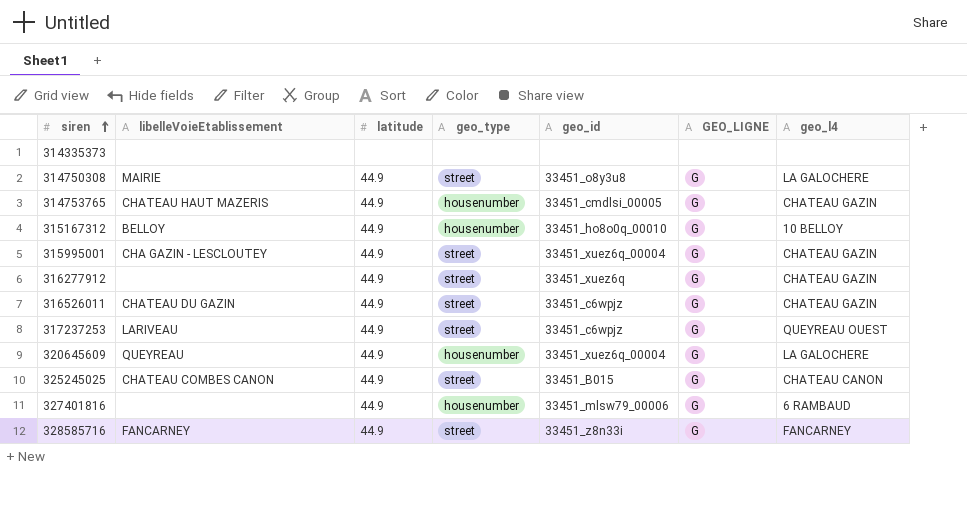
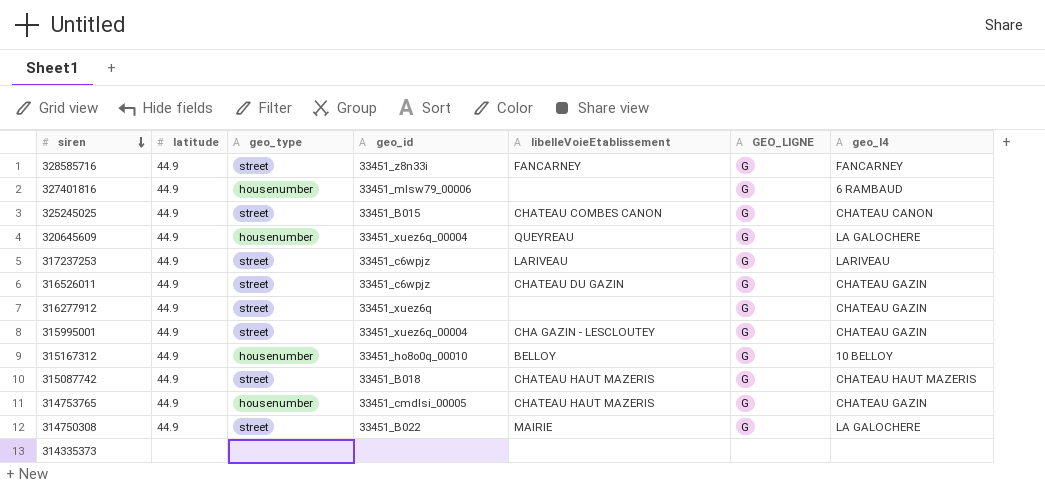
row order: siren ascending -> siren descending
column libelleVoieEtablissement | position: 2 -> 5
317237253 | geo_l4: QUEYREAU OUEST -> LARIVEAU
row 315087742: none -> 44.9 | street | 33451_B018 | CHATEAU HAUT MAZERIS | G | CHATEAU HAUT MAZERIS
314750308 | geo_id: 33451_o8y3u8 -> 33451_B022

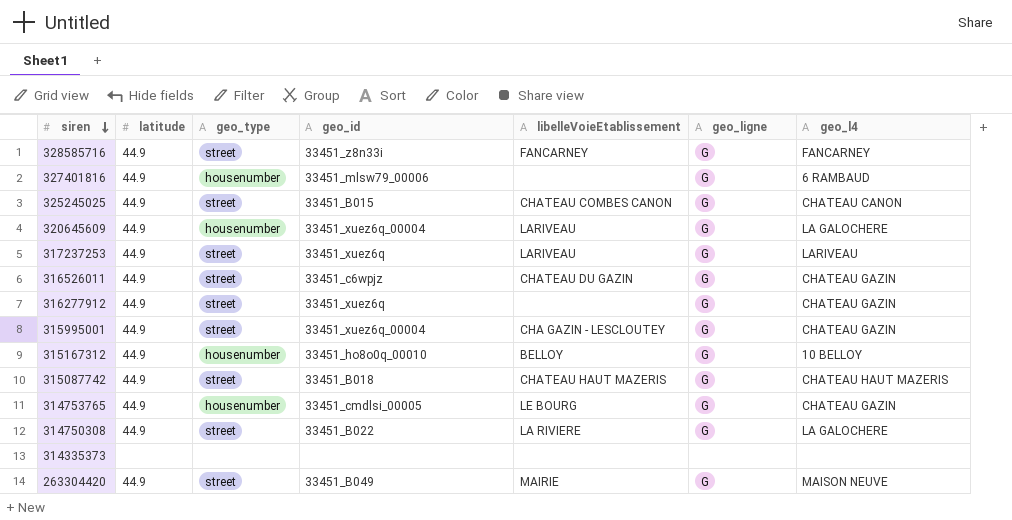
column name: GEO_LIGNE -> geo_ligne
320645609 | libelleVoieEtablissement: QUEYREAU -> LARIVEAU
317237253 | geo_id: 33451_c6wpjz -> 33451_xuez6q
314753765 | libelleVoieEtablissement: CHATEAU HAUT MAZERIS -> LE BOURG
314750308 | libelleVoieEtablissement: MAIRIE -> LA RIVIERE
row 263304420: none -> 44.9 | street | 33451_B049 | MAIRIE | G | MAISON NEUVE

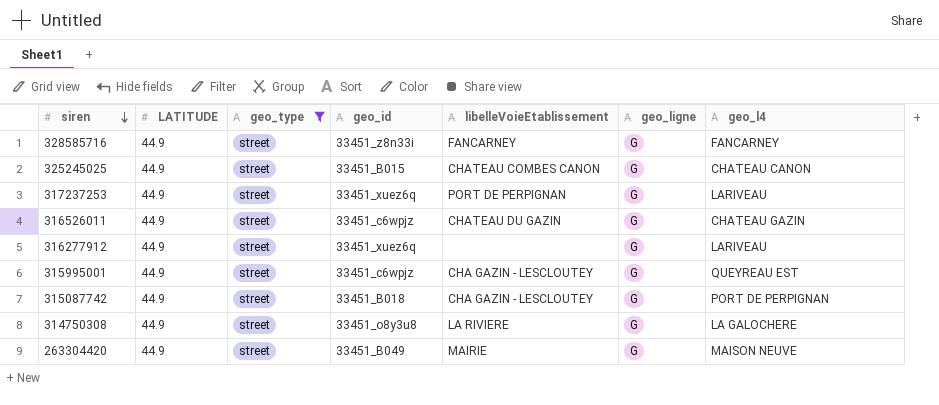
filter: none -> geo_type = street
column name: latitude -> LATITUDE
317237253 | libelleVoieEtablissement: LARIVEAU -> PORT DE PERPIGNAN
316277912 | geo_l4: CHATEAU GAZIN -> LARIVEAU
315995001 | geo_id: 33451_xuez6q_00004 -> 33451_c6wpjz
315995001 | geo_l4: CHATEAU GAZIN -> QUEYREAU EST
315087742 | libelleVoieEtablissement: CHATEAU HAUT MAZERIS -> CHA GAZIN - LESCLOUTEY
315087742 | geo_l4: CHATEAU HAUT MAZERIS -> PORT DE PERPIGNAN
314750308 | geo_id: 33451_B022 -> 33451_o8y3u8

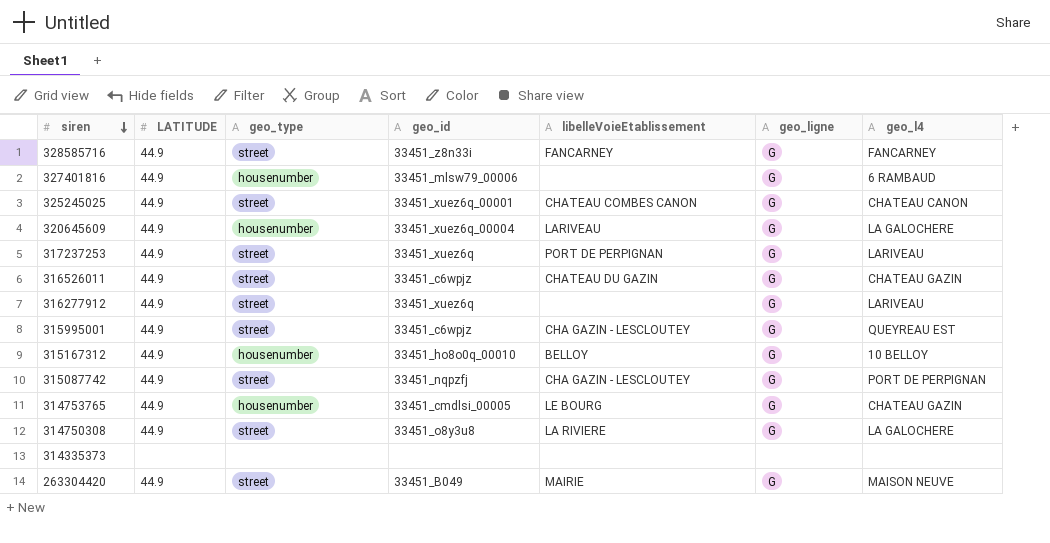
filter: geo_type = street -> none
325245025 | geo_id: 33451_B015 -> 33451_xuez6q_00001
315087742 | geo_id: 33451_B018 -> 33451_nqpzfj

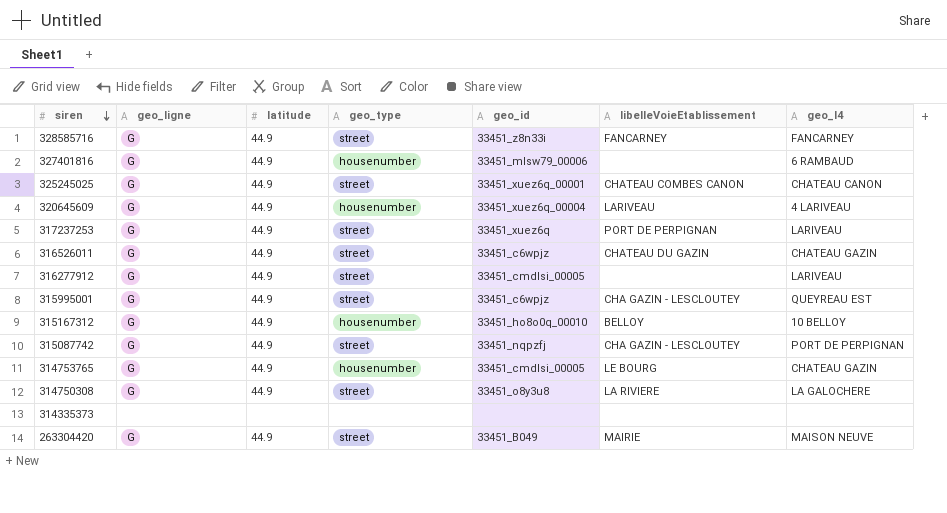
column geo_ligne | position: 6 -> 2
column name: LATITUDE -> latitude
320645609 | geo_l4: LA GALOCHERE -> 4 LARIVEAU
316277912 | geo_id: 33451_xuez6q -> 33451_cmdlsi_00005

